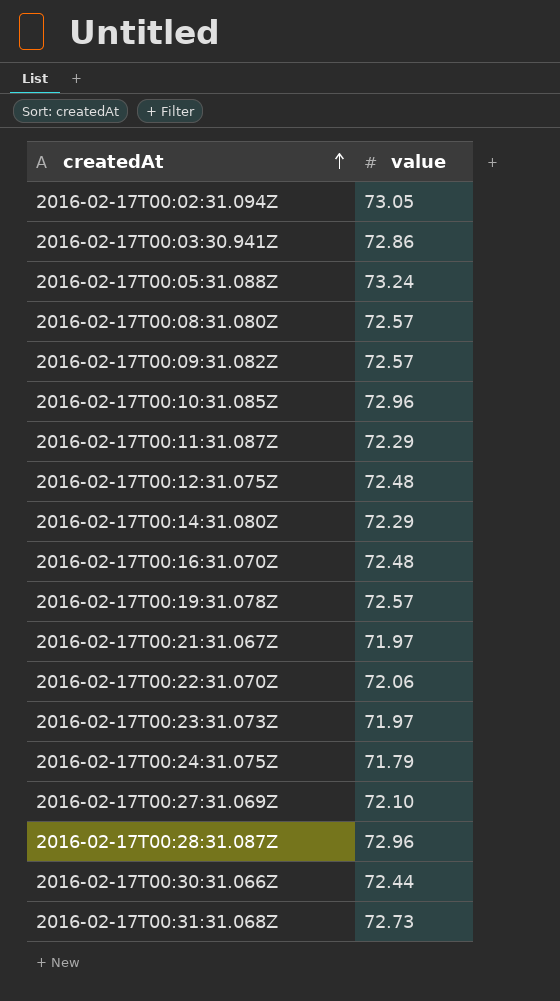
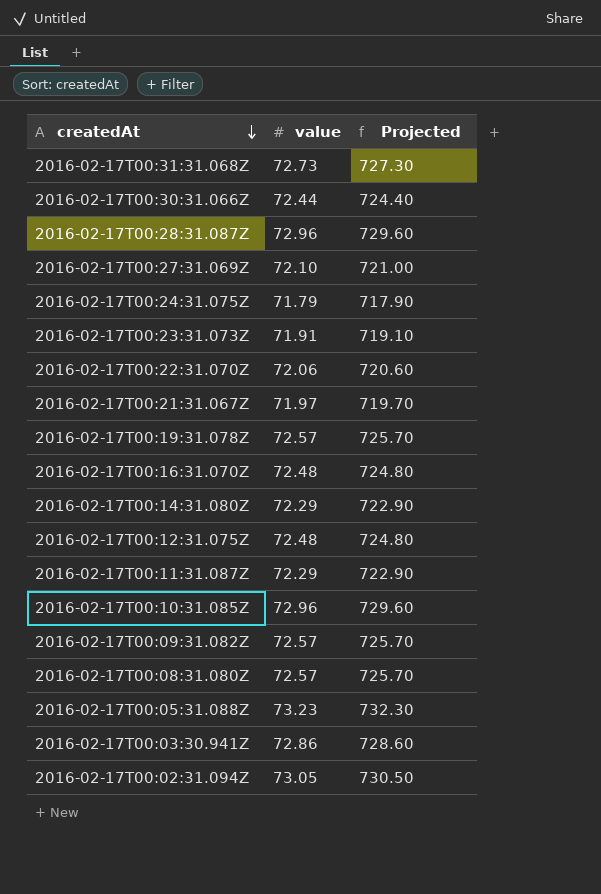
row order: createdAt ascending -> createdAt descending
column Projected | formula: none -> [value] * 10
2016-02-17T00:23:31.073Z | value: 71.97 -> 71.91
2016-02-17T00:05:31.088Z | value: 73.24 -> 73.23

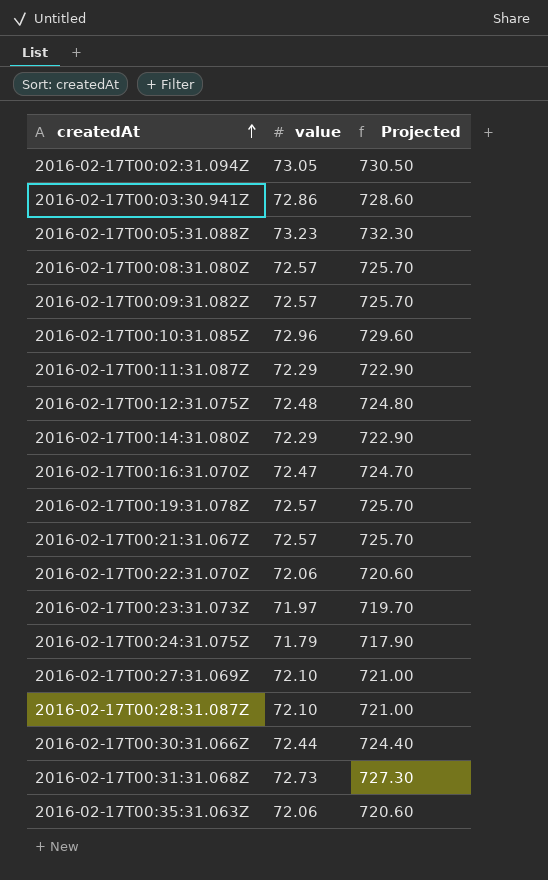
row order: createdAt descending -> createdAt ascending
2016-02-17T00:16:31.070Z | value: 72.48 -> 72.47
2016-02-17T00:16:31.070Z | Projected: 724.80 -> 724.70
2016-02-17T00:21:31.067Z | value: 71.97 -> 72.57
2016-02-17T00:21:31.067Z | Projected: 719.70 -> 725.70
2016-02-17T00:23:31.073Z | value: 71.91 -> 71.97
2016-02-17T00:23:31.073Z | Projected: 719.10 -> 719.70
2016-02-17T00:28:31.087Z | value: 72.96 -> 72.10
2016-02-17T00:28:31.087Z | Projected: 729.60 -> 721.00
row 2016-02-17T00:35:31.063Z: none -> 72.06 | 720.60

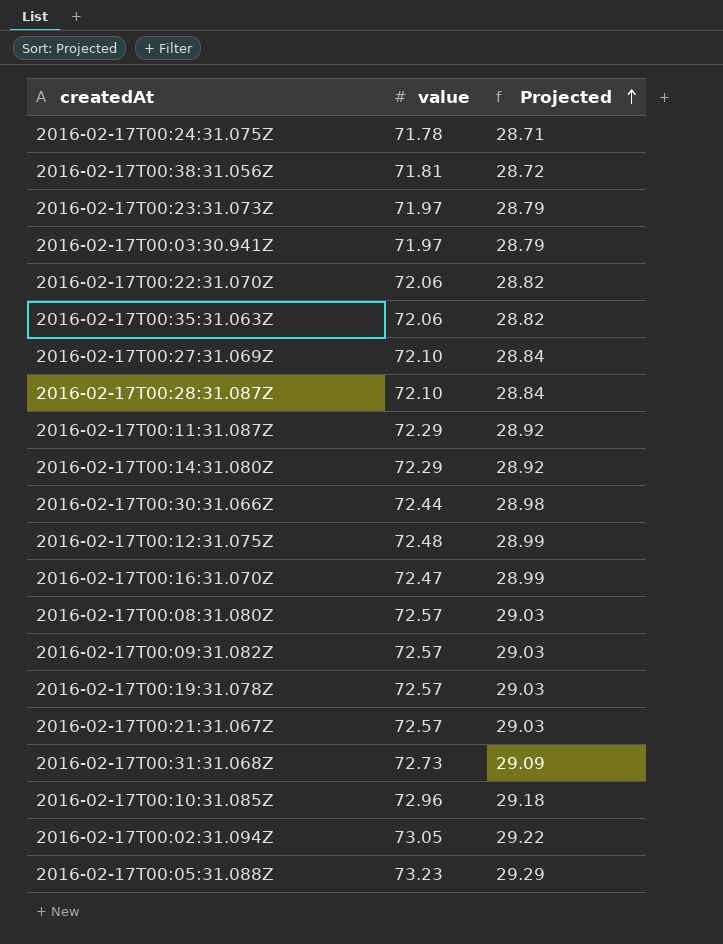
row order: createdAt ascending -> Projected ascending
column Projected | formula: [value] * 10 -> [value] * 0.4
2016-02-17T00:24:31.075Z | value: 71.79 -> 71.78
row 2016-02-17T00:38:31.056Z: none -> 71.81 | 28.72
2016-02-17T00:03:30.941Z | value: 72.86 -> 71.97

